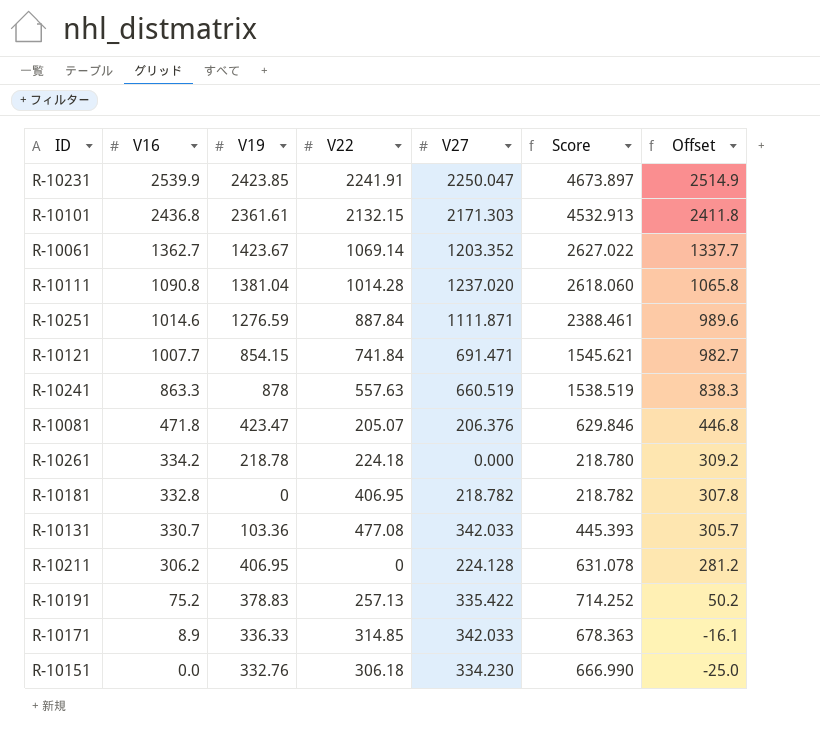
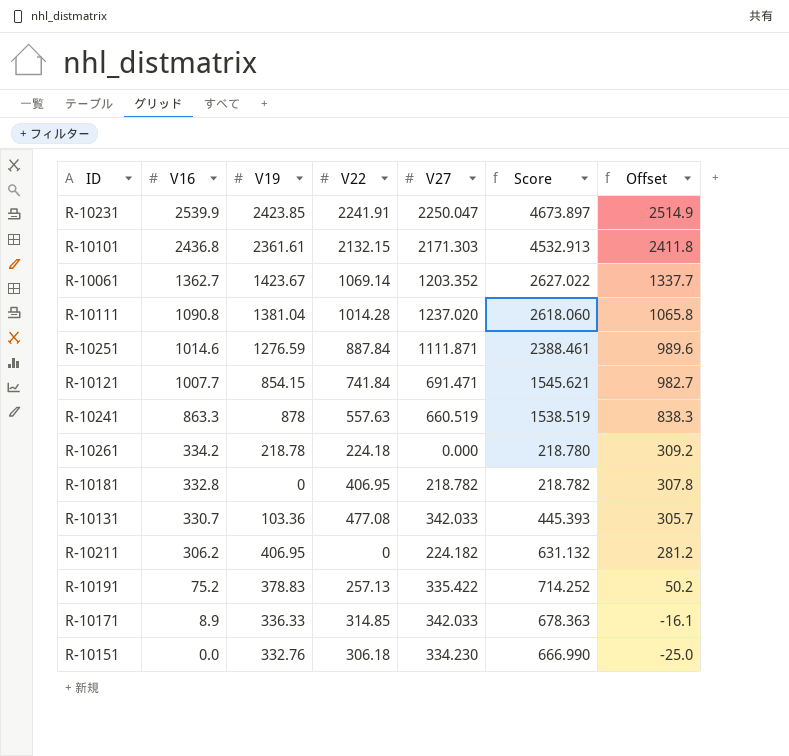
row R-10081: 471.8 | 423.47 | 205.07 | 206.376 | 629.846 | 446.8 -> none
R-10211 | V27: 224.128 -> 224.182
R-10211 | Score: 631.078 -> 631.132

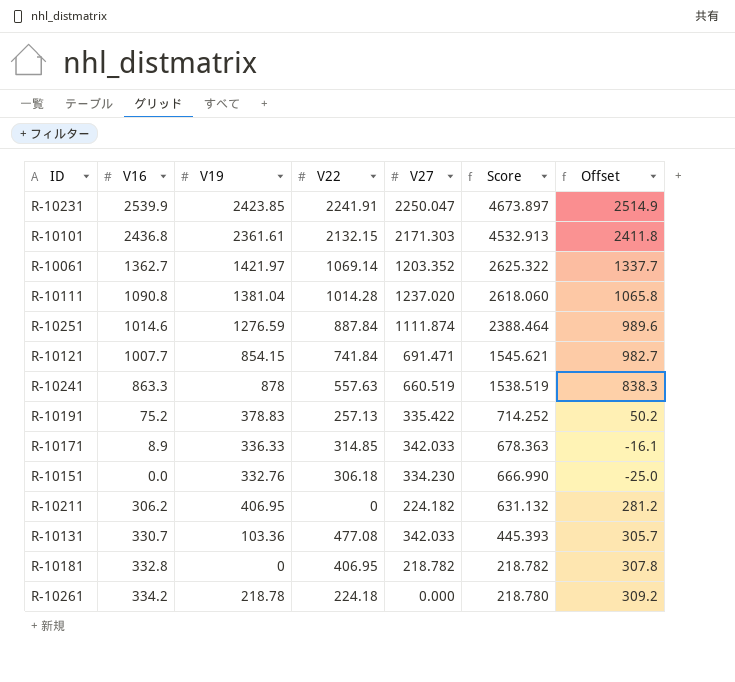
row order: V16 descending -> Score descending
R-10061 | V19: 1423.67 -> 1421.97
R-10061 | Score: 2627.022 -> 2625.322
R-10251 | V27: 1111.871 -> 1111.874
R-10251 | Score: 2388.461 -> 2388.464

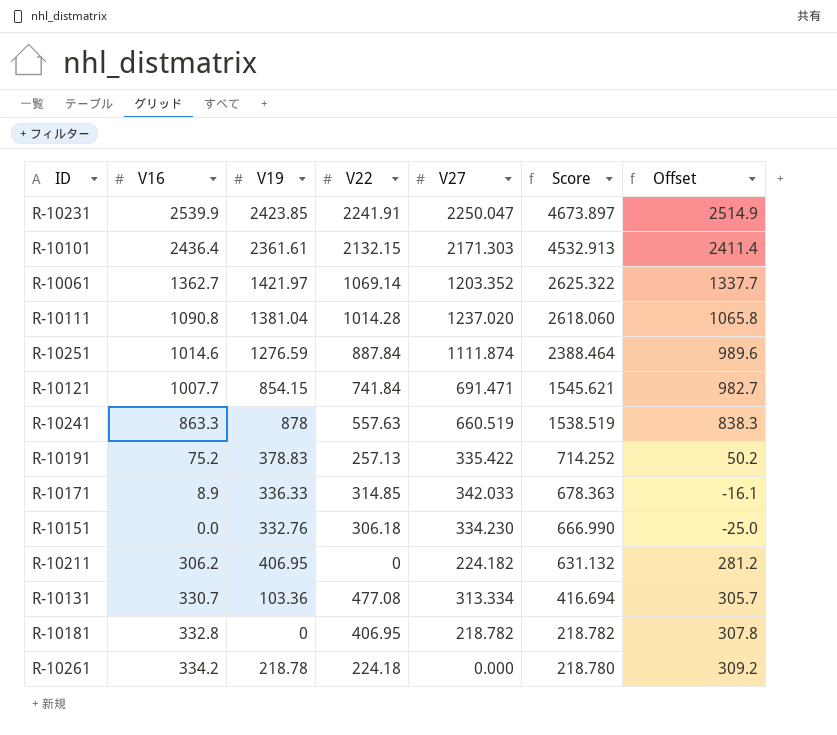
R-10101 | V16: 2436.8 -> 2436.4
R-10101 | Offset: 2411.8 -> 2411.4
R-10131 | V27: 342.033 -> 313.334
R-10131 | Score: 445.393 -> 416.694

